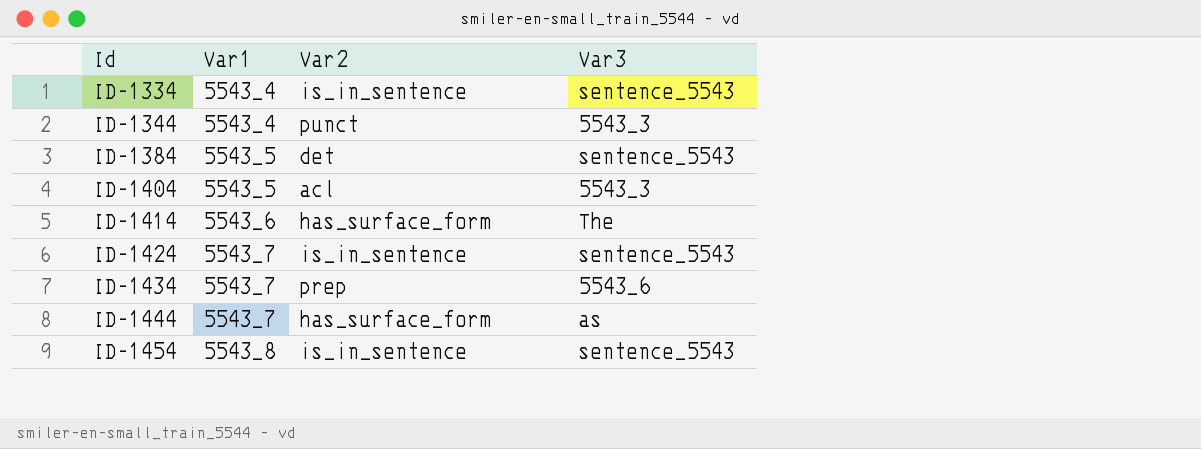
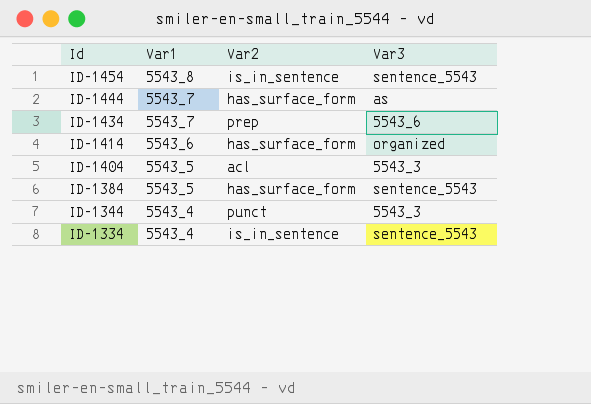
row order: Id ascending -> Id descending
row ID-1424: 5543_7 | is_in_sentence | sentence_5543 -> none
ID-1414 | Var3: The -> organized
ID-1384 | Var2: det -> has_surface_form

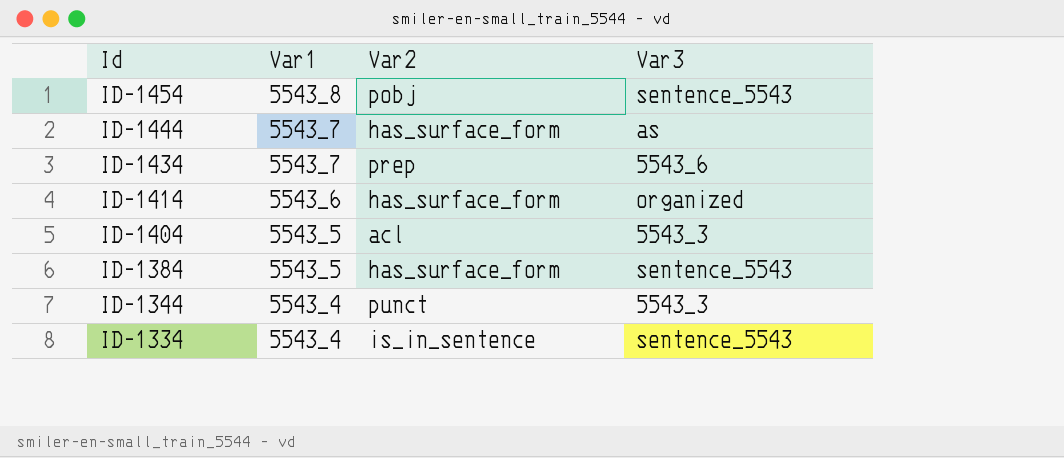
ID-1454 | Var2: is_in_sentence -> pobj

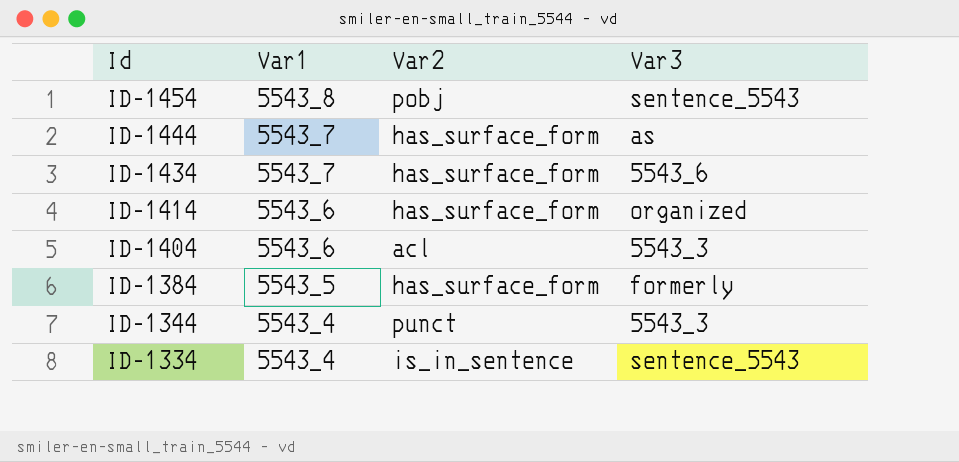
ID-1434 | Var2: prep -> has_surface_form
ID-1404 | Var1: 5543_5 -> 5543_6
ID-1384 | Var3: sentence_5543 -> formerly

